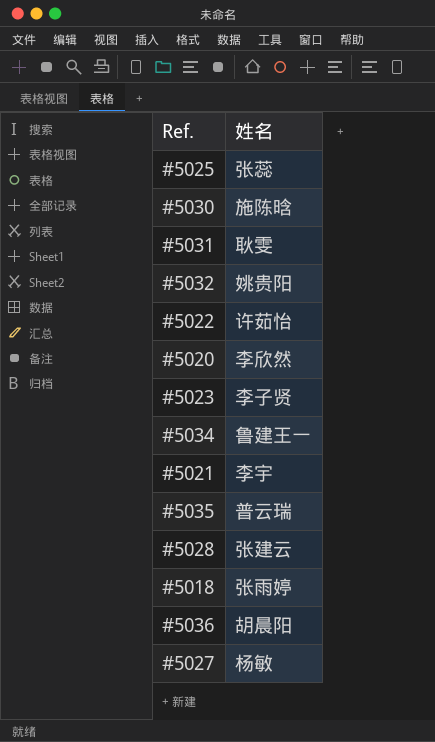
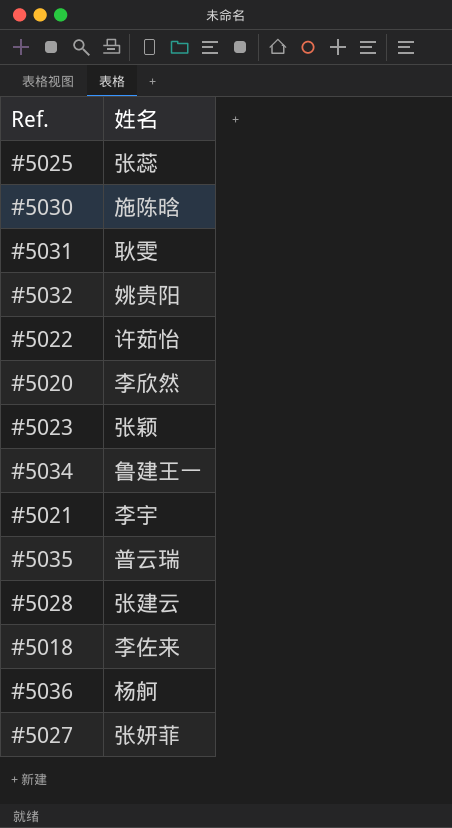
#5023 | 姓名: 李子贤 -> 张颖
#5018 | 姓名: 张雨婷 -> 李佐来
#5036 | 姓名: 胡晨阳 -> 杨舸
#5027 | 姓名: 杨敏 -> 张妍菲

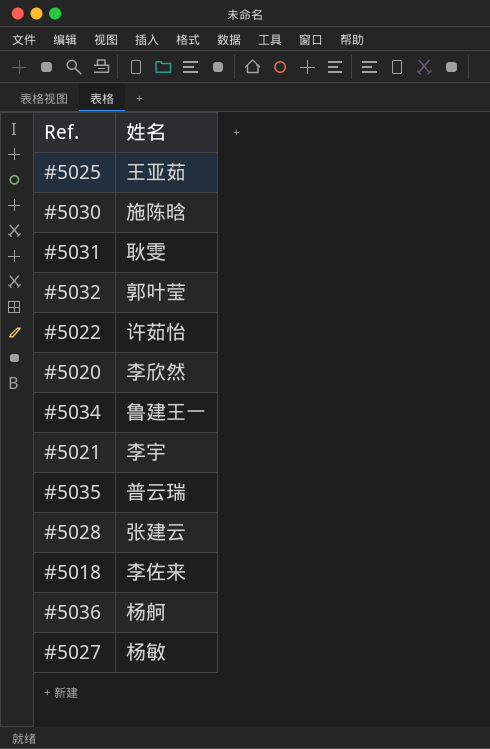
row #5023: 张颖 -> none
#5025 | 姓名: 张蕊 -> 王亚茹
#5032 | 姓名: 姚贵阳 -> 郭叶莹
#5027 | 姓名: 张妍菲 -> 杨敏

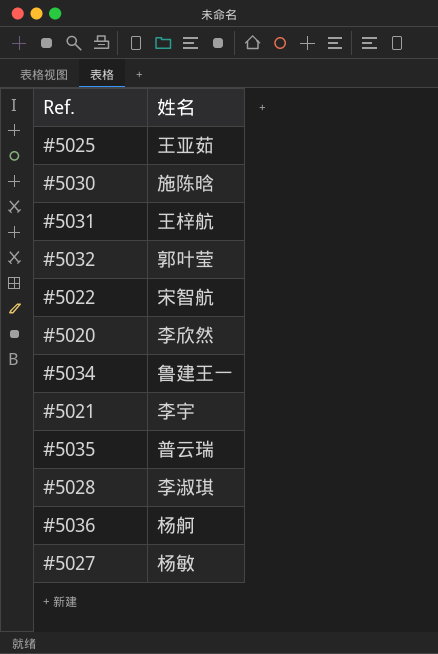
row #5018: 李佐来 -> none
#5031 | 姓名: 耿雯 -> 王梓航
#5022 | 姓名: 许茹怡 -> 宋智航
#5028 | 姓名: 张建云 -> 李淑琪

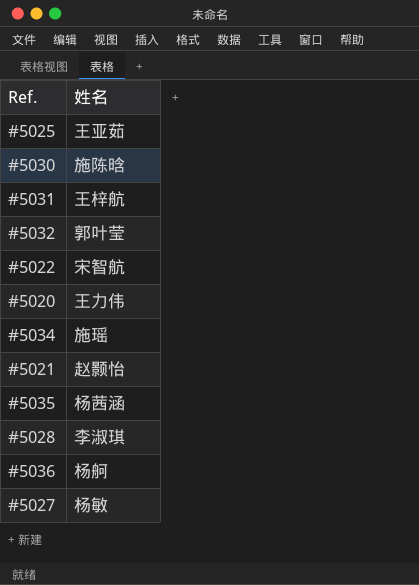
#5020 | 姓名: 李欣然 -> 王力伟
#5034 | 姓名: 鲁建王一 -> 施瑶
#5021 | 姓名: 李宇 -> 赵颢怡
#5035 | 姓名: 普云瑞 -> 杨茜涵

